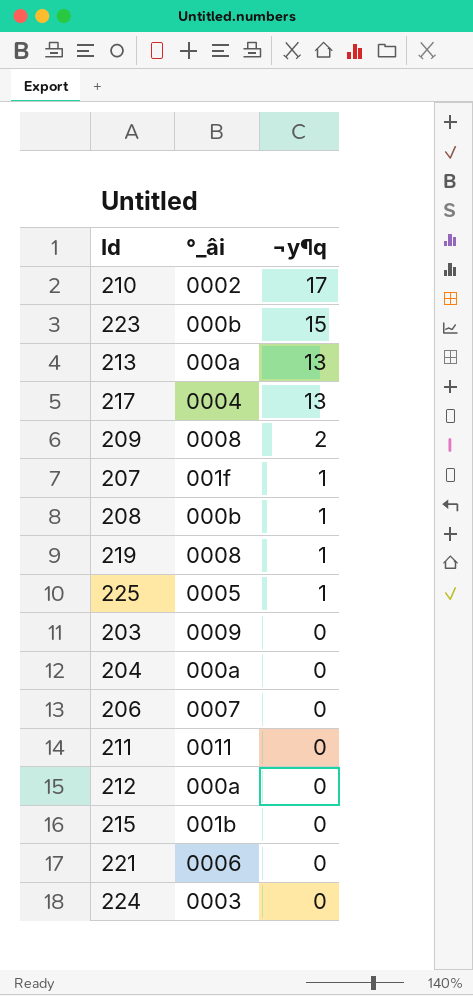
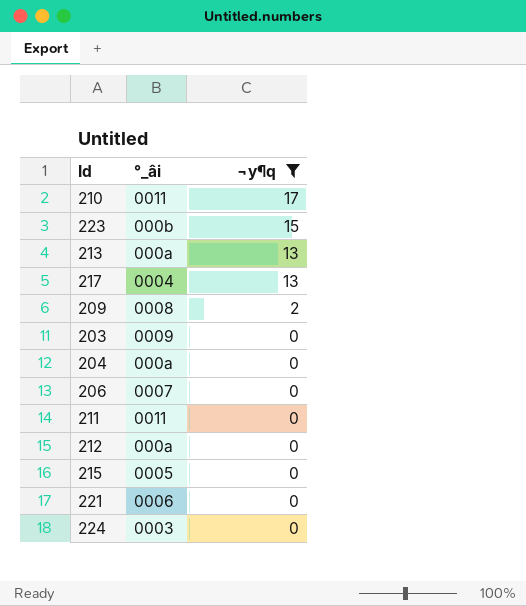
filter: none -> ¬y¶q != 1
210 | °_âi: 0002 -> 0011
215 | °_âi: 001b -> 0005

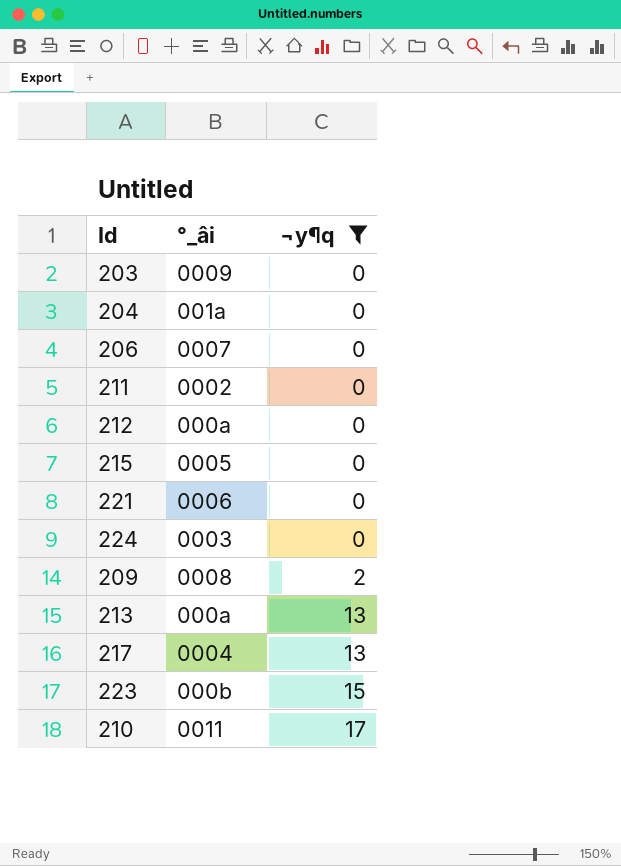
row order: ¬y¶q descending -> ¬y¶q ascending
204 | °_âi: 000a -> 001a
211 | °_âi: 0011 -> 0002

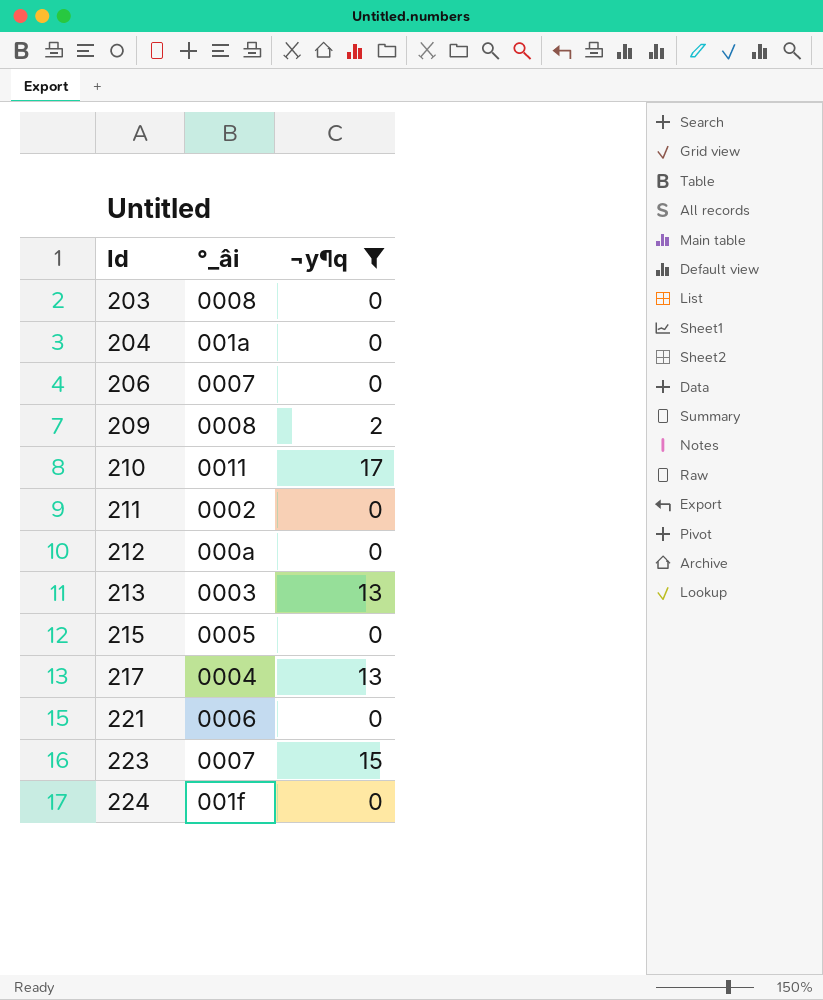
row order: ¬y¶q ascending -> Id ascending
203 | °_âi: 0009 -> 0008
213 | °_âi: 000a -> 0003
223 | °_âi: 000b -> 0007
224 | °_âi: 0003 -> 001f

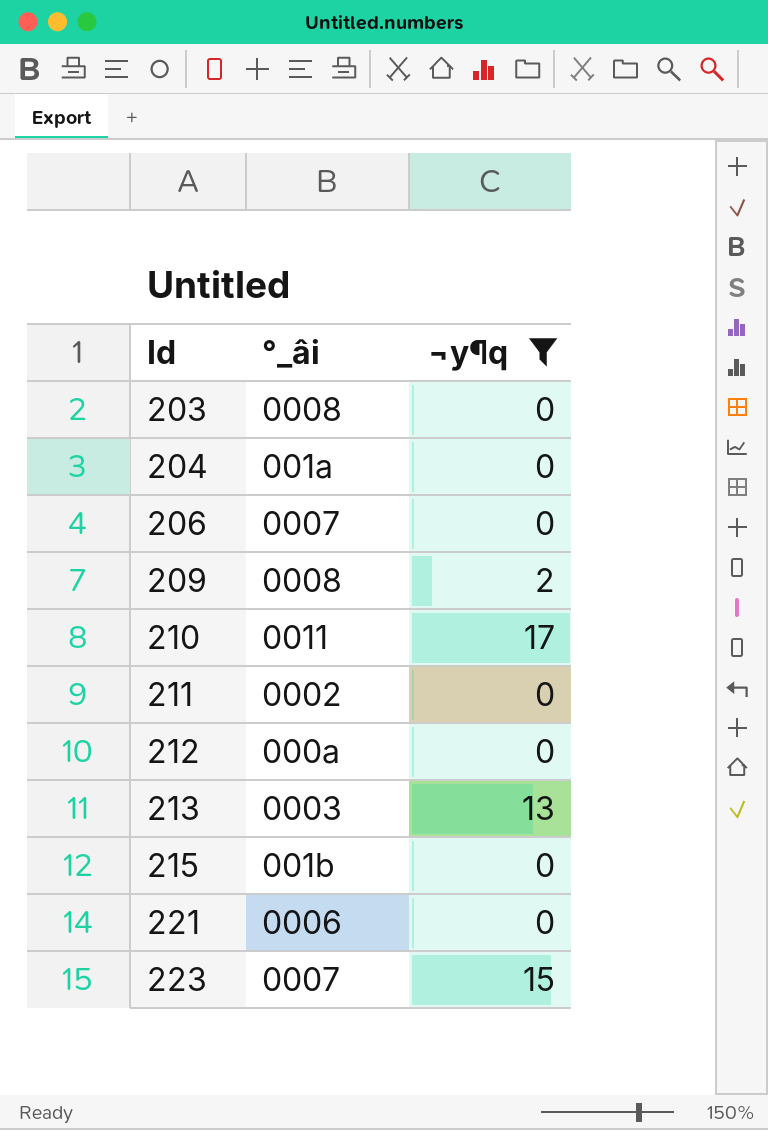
row 217: 0004 | 13 -> none
row 224: 001f | 0 -> none
215 | °_âi: 0005 -> 001b

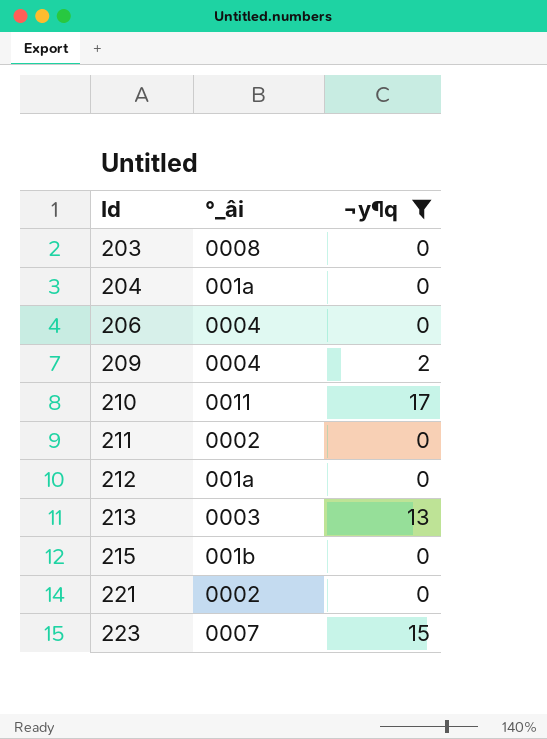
206 | °_âi: 0007 -> 0004
209 | °_âi: 0008 -> 0004
212 | °_âi: 000a -> 001a
221 | °_âi: 0006 -> 0002

